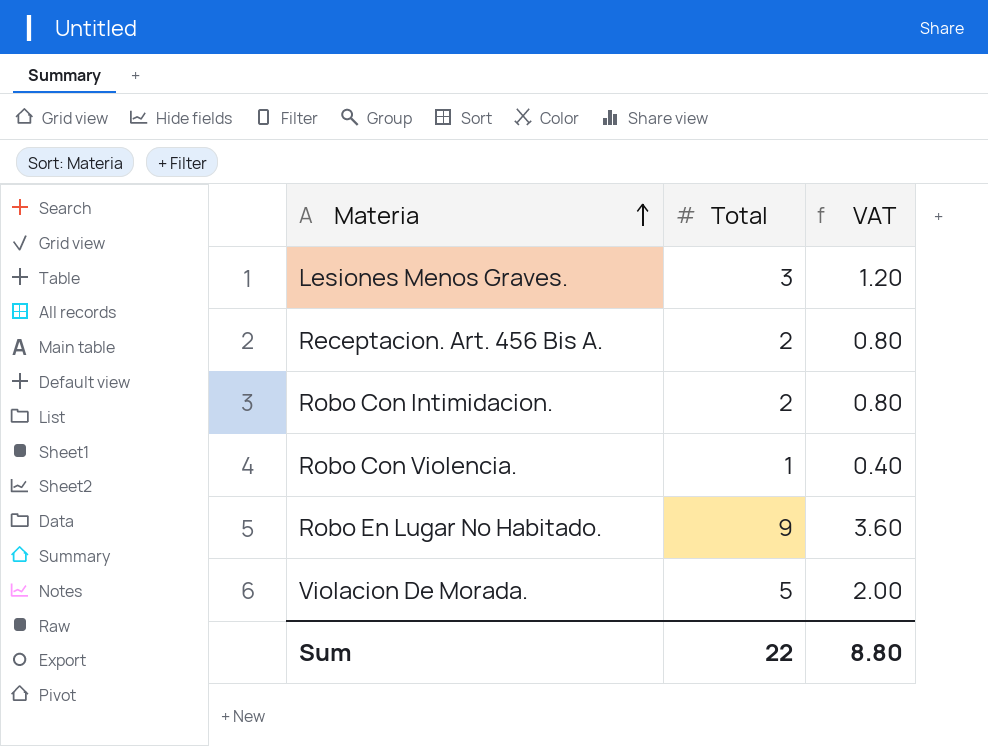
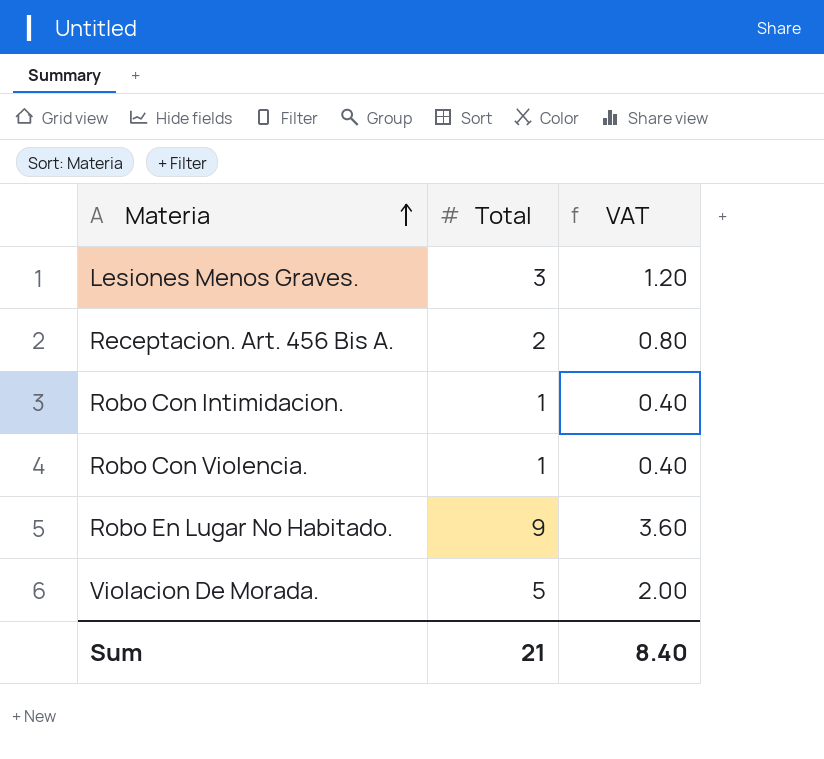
Robo Con Intimidacion. | Total: 2 -> 1
Robo Con Intimidacion. | VAT: 0.80 -> 0.40
Sum | Total: 22 -> 21
Sum | VAT: 8.80 -> 8.40

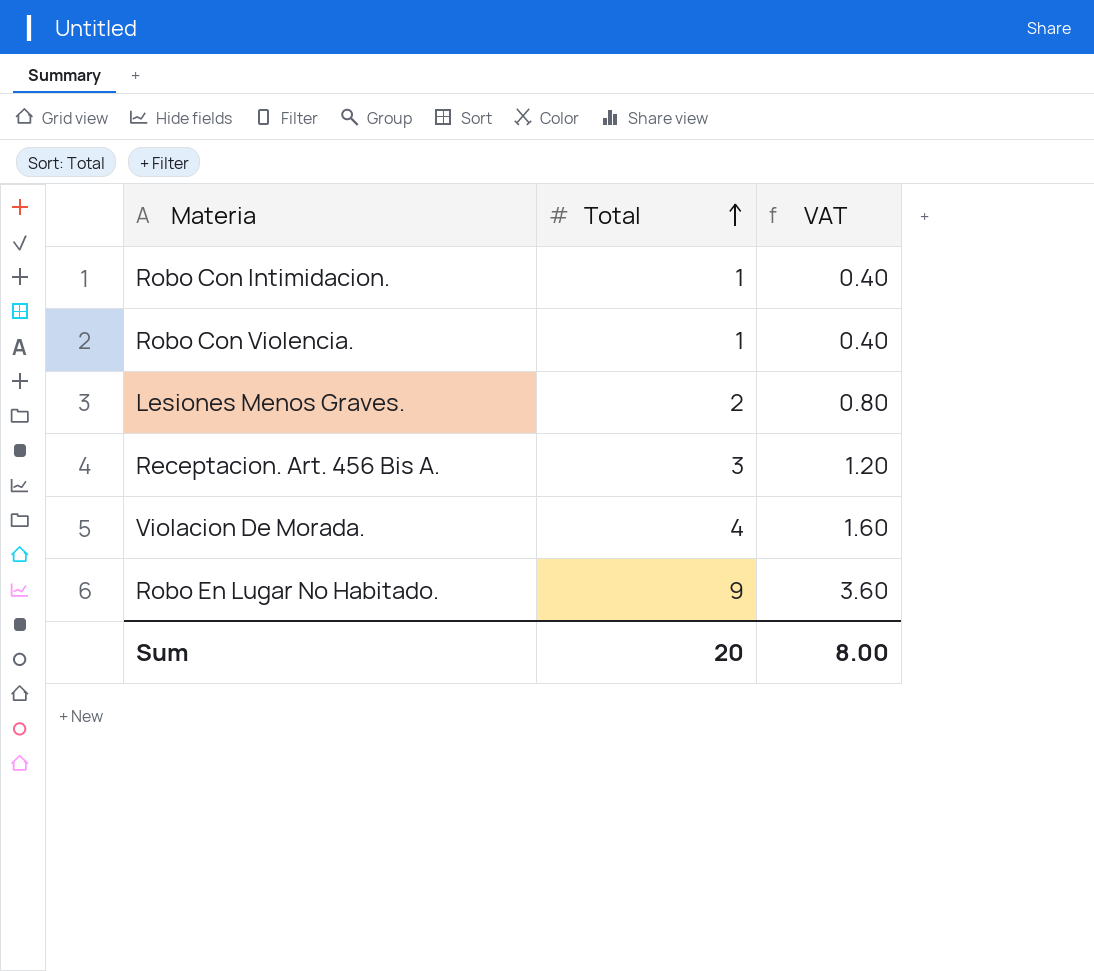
row order: Materia ascending -> Total ascending
Lesiones Menos Graves. | Total: 3 -> 2
Lesiones Menos Graves. | VAT: 1.20 -> 0.80
Receptacion. Art. 456 Bis A. | Total: 2 -> 3
Receptacion. Art. 456 Bis A. | VAT: 0.80 -> 1.20
Violacion De Morada. | Total: 5 -> 4
Violacion De Morada. | VAT: 2.00 -> 1.60
Sum | Total: 21 -> 20
Sum | VAT: 8.40 -> 8.00

